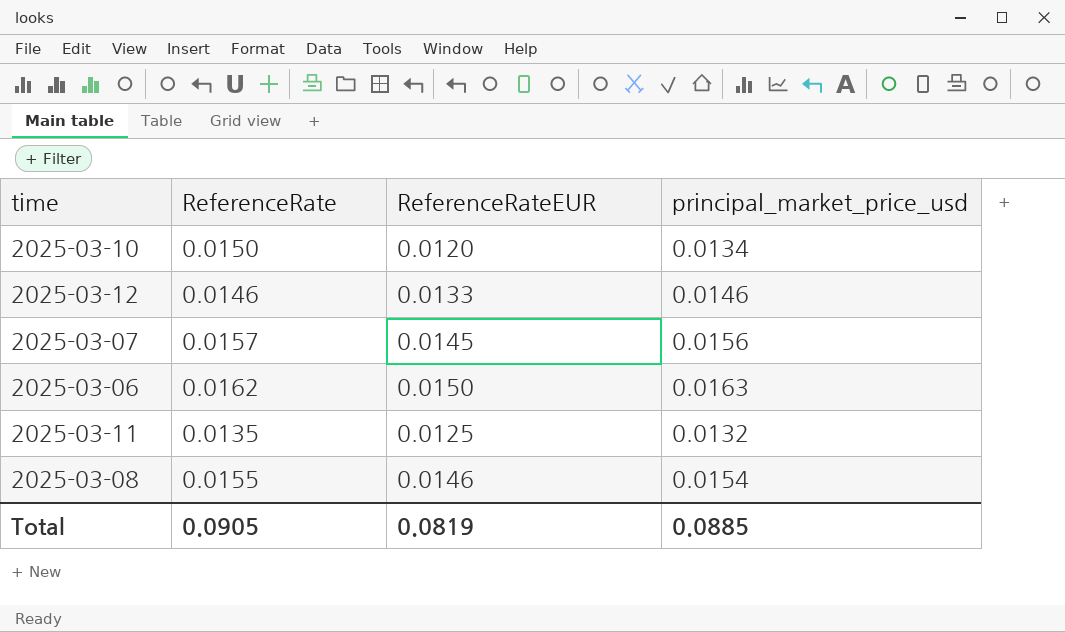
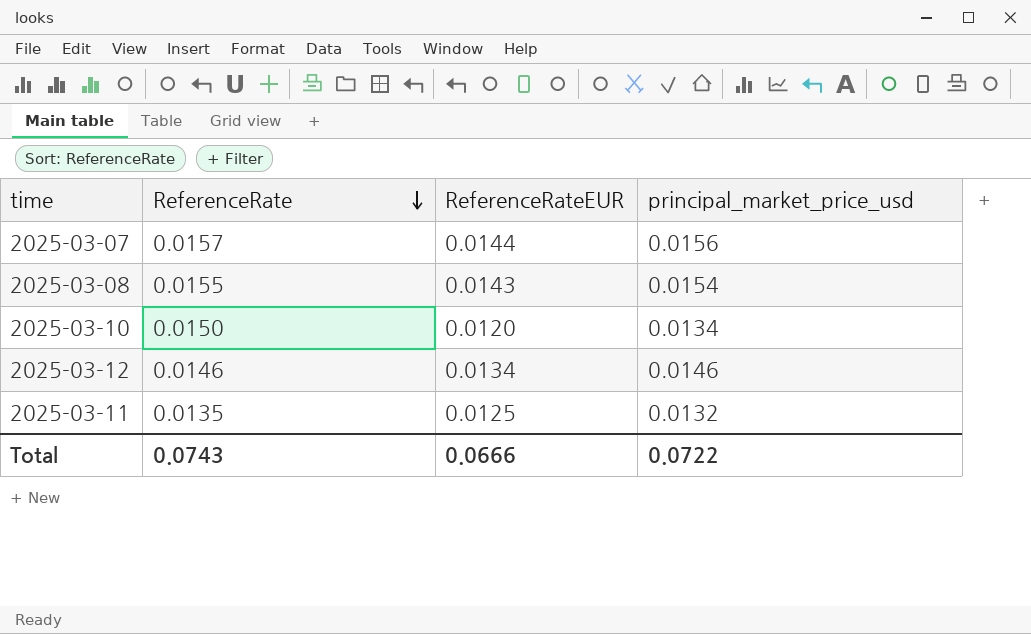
row order: none -> ReferenceRate descending
row 2025-03-06: 0.0162 | 0.0150 | 0.0163 -> none
2025-03-07 | ReferenceRateEUR: 0.0145 -> 0.0144
2025-03-08 | ReferenceRateEUR: 0.0146 -> 0.0143
2025-03-12 | ReferenceRateEUR: 0.0133 -> 0.0134
Total | ReferenceRate: 0.0905 -> 0.0743
Total | ReferenceRateEUR: 0.0819 -> 0.0666
Total | principal_market_price_usd: 0.0885 -> 0.0722

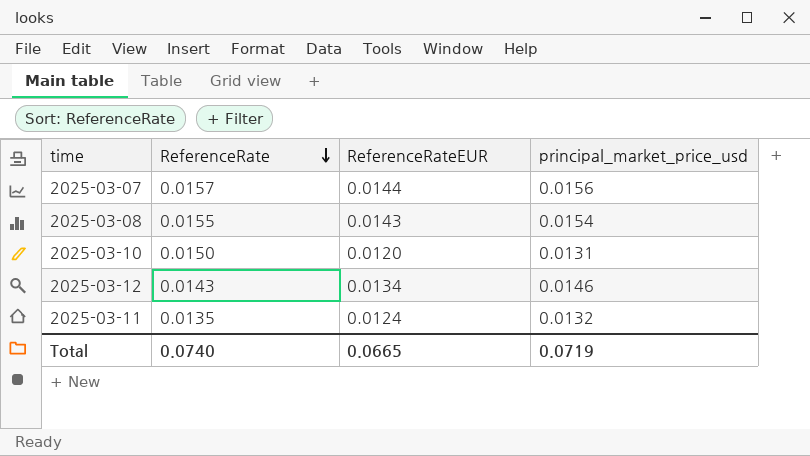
2025-03-10 | principal_market_price_usd: 0.0134 -> 0.0131
2025-03-12 | ReferenceRate: 0.0146 -> 0.0143
2025-03-11 | ReferenceRateEUR: 0.0125 -> 0.0124
Total | ReferenceRate: 0.0743 -> 0.0740
Total | ReferenceRateEUR: 0.0666 -> 0.0665
Total | principal_market_price_usd: 0.0722 -> 0.0719

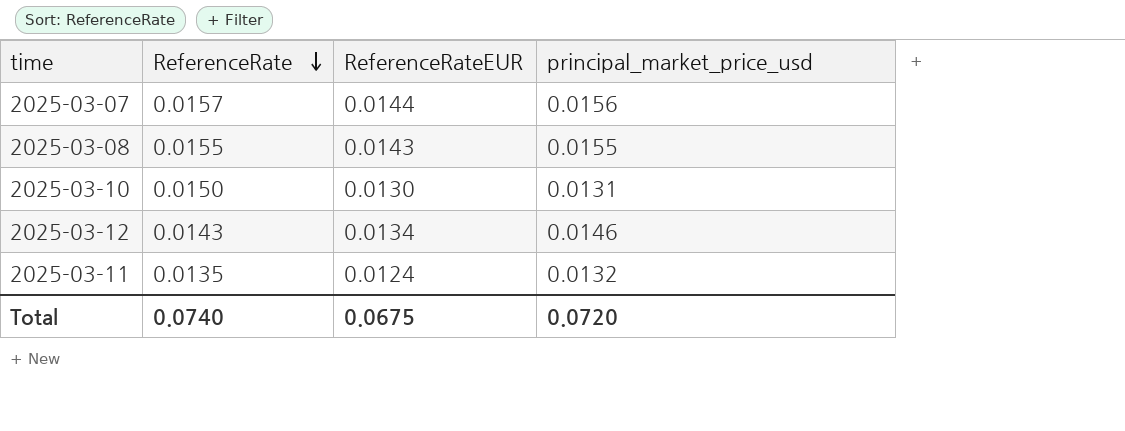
2025-03-08 | principal_market_price_usd: 0.0154 -> 0.0155
2025-03-10 | ReferenceRateEUR: 0.0120 -> 0.0130
Total | ReferenceRateEUR: 0.0665 -> 0.0675
Total | principal_market_price_usd: 0.0719 -> 0.0720

